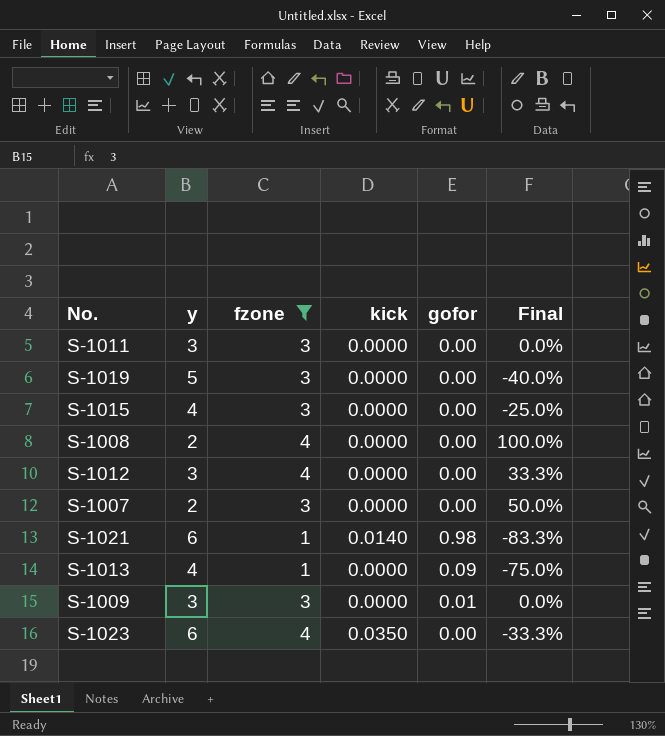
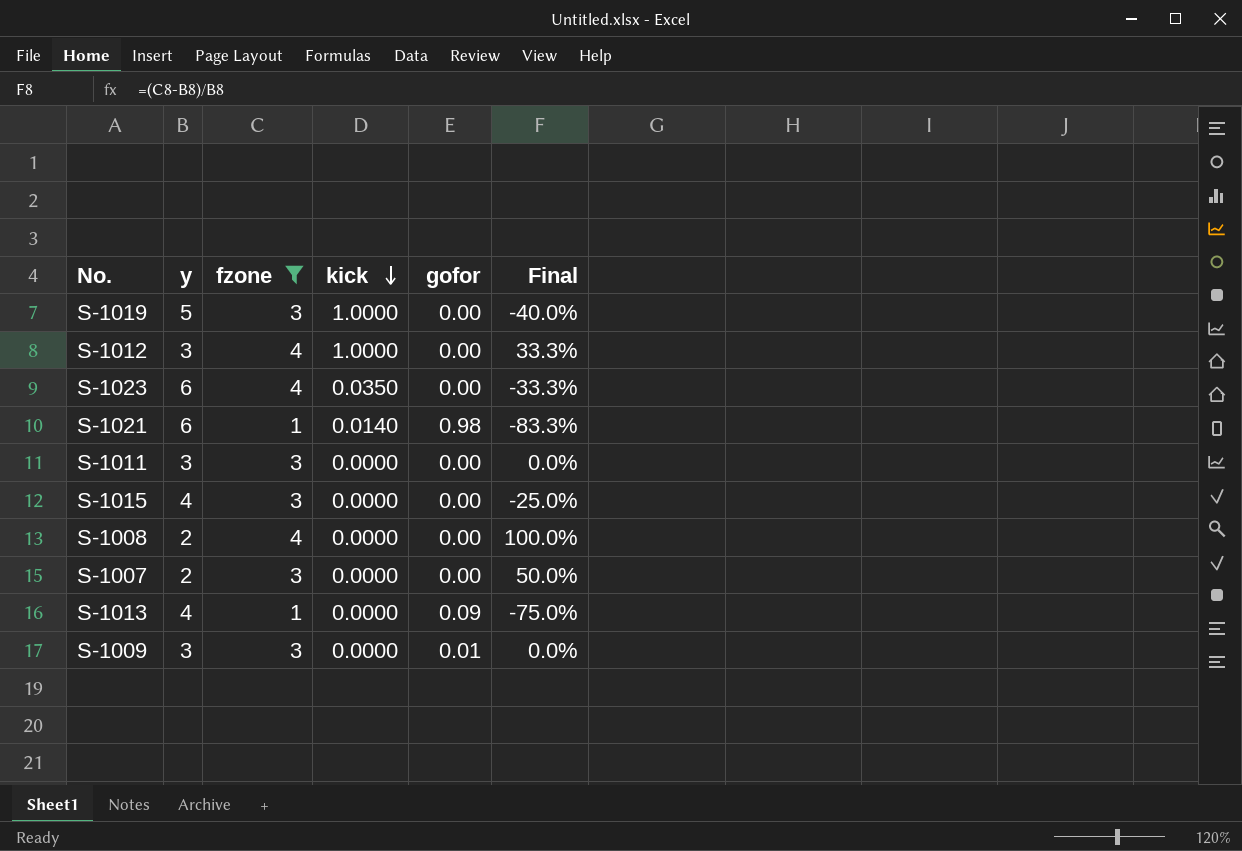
row order: none -> kick descending
S-1019 | kick: 0.0000 -> 1.0000
S-1012 | kick: 0.0000 -> 1.0000

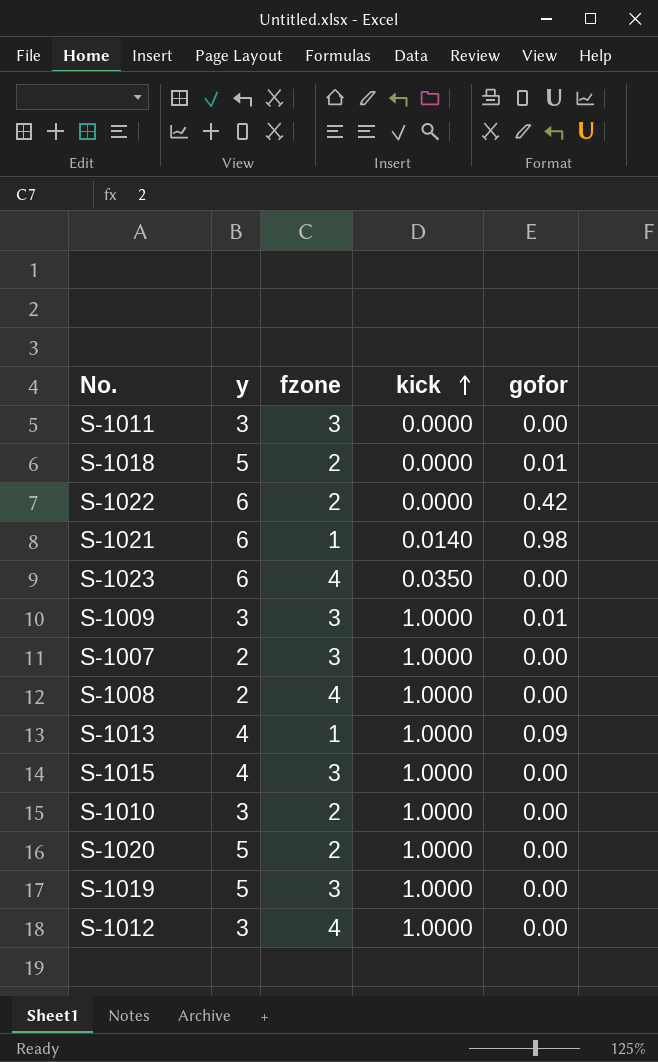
filter: fzone != 2 -> none
row order: kick descending -> kick ascending
column Final | formula: ([fzone] - [y]) / [y] -> none
S-1009 | kick: 0.0000 -> 1.0000
S-1007 | kick: 0.0000 -> 1.0000
S-1008 | kick: 0.0000 -> 1.0000
S-1013 | kick: 0.0000 -> 1.0000
S-1015 | kick: 0.0000 -> 1.0000

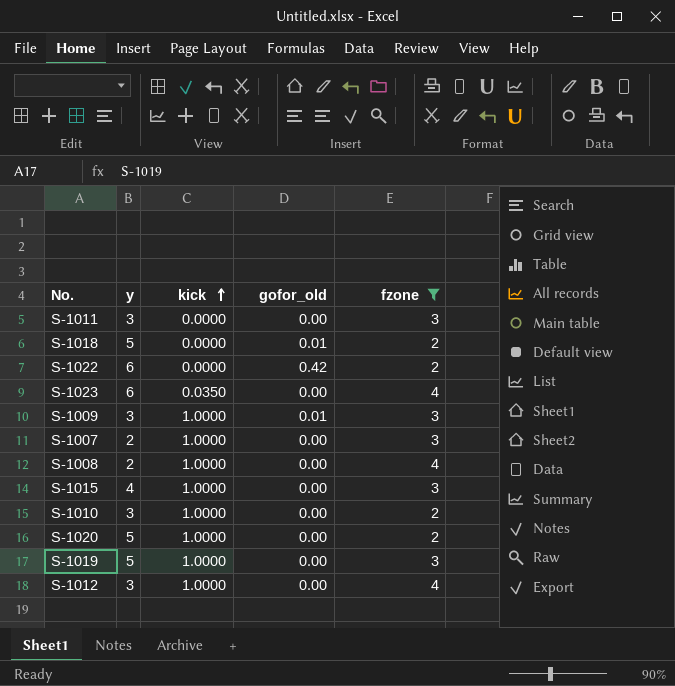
filter: none -> fzone != 1
column name: gofor -> gofor_old
column fzone | position: 3 -> 5

